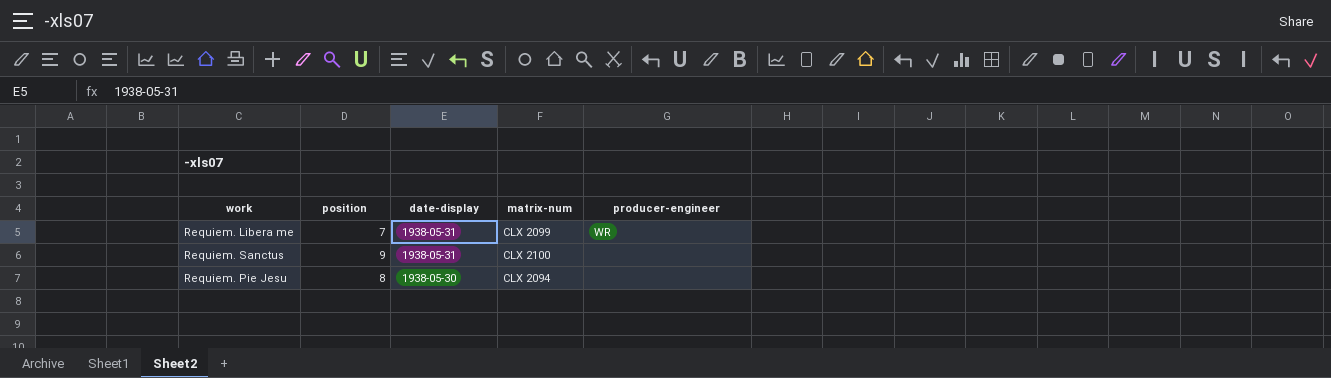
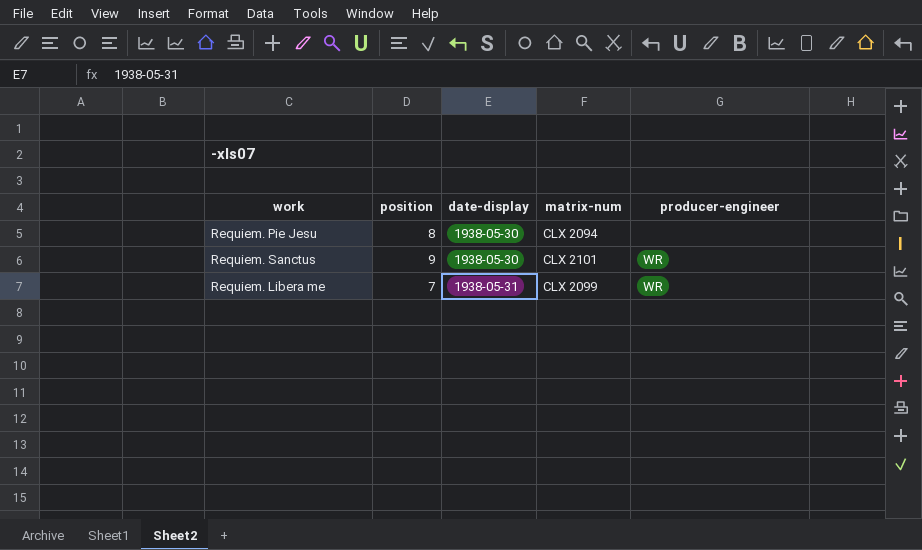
row order: date-display descending -> date-display ascending
Requiem. Sanctus | date-display: 1938-05-31 -> 1938-05-30
Requiem. Sanctus | matrix-num: CLX 2100 -> CLX 2101
Requiem. Sanctus | producer-engineer: none -> WR

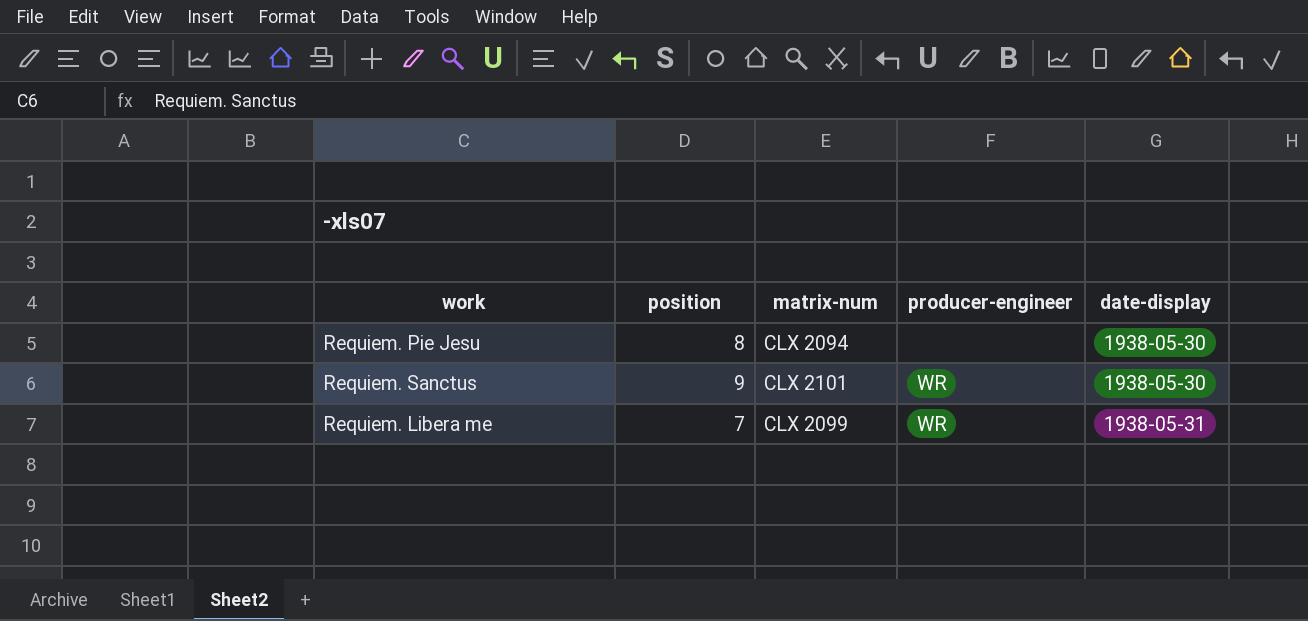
column date-display | position: 3 -> 5

